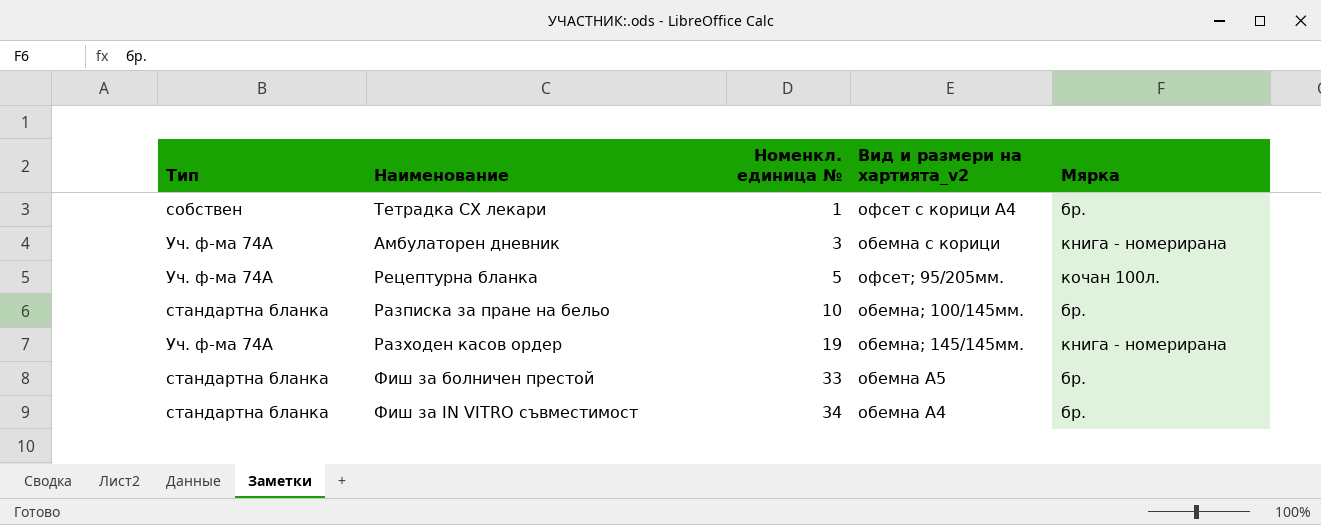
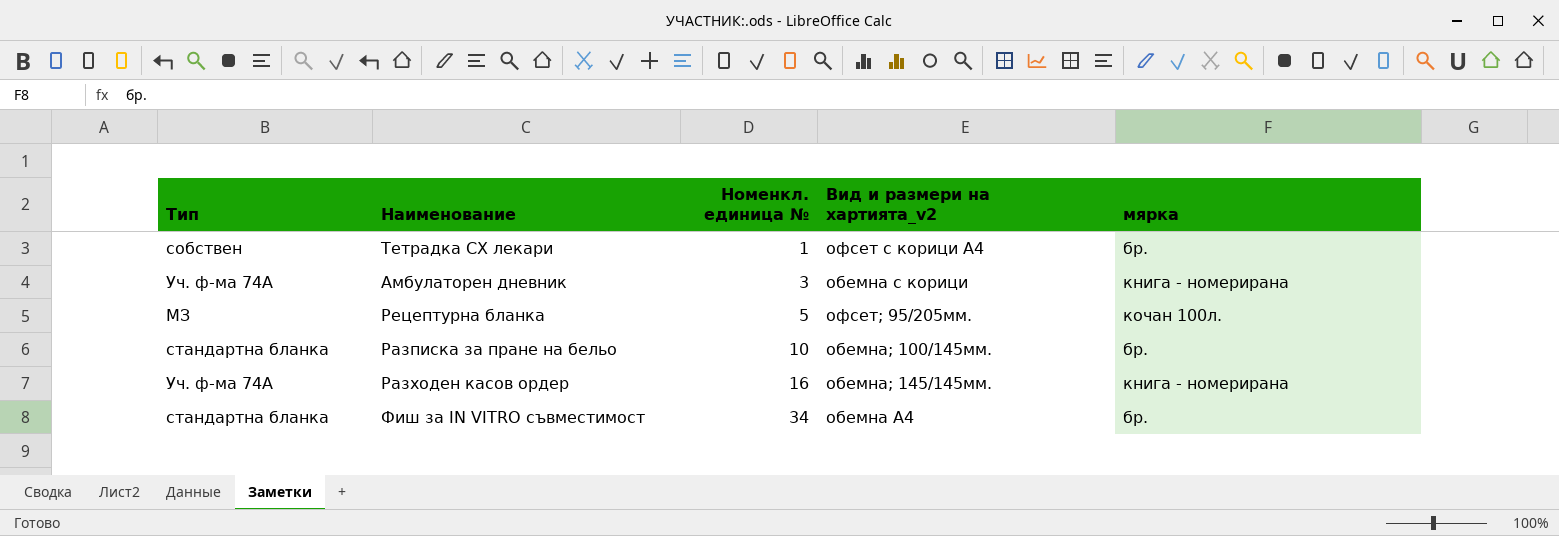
column name: Мярка -> мярка
row Фиш за болничен престой: стандартна бланка | 33 | обемна А5 | бр. -> none
Рецептурна бланка | Тип: Уч. ф-ма 74А -> МЗ
Разходен касов ордер | Номенкл. единица №: 19 -> 16

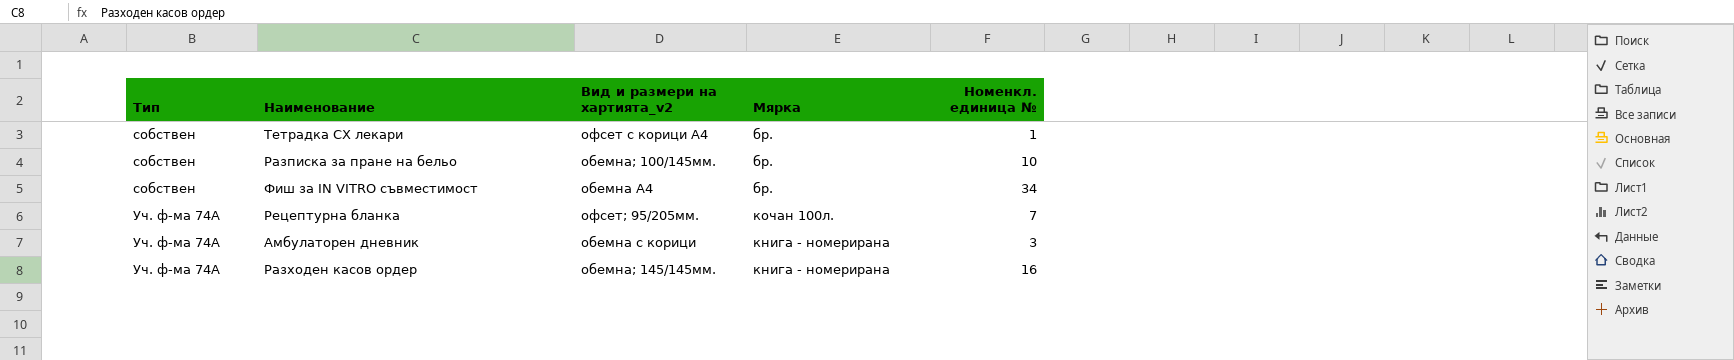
row order: Номенкл. единица № ascending -> Тип ascending
column name: мярка -> Мярка
column Номенкл. единица № | position: 3 -> 5
Разписка за пране на бельо | Тип: стандартна бланка -> собствен
Фиш за IN VITRO съвместимост | Тип: стандартна бланка -> собствен
Рецептурна бланка | Тип: МЗ -> Уч. ф-ма 74А
Рецептурна бланка | Номенкл. единица №: 5 -> 7

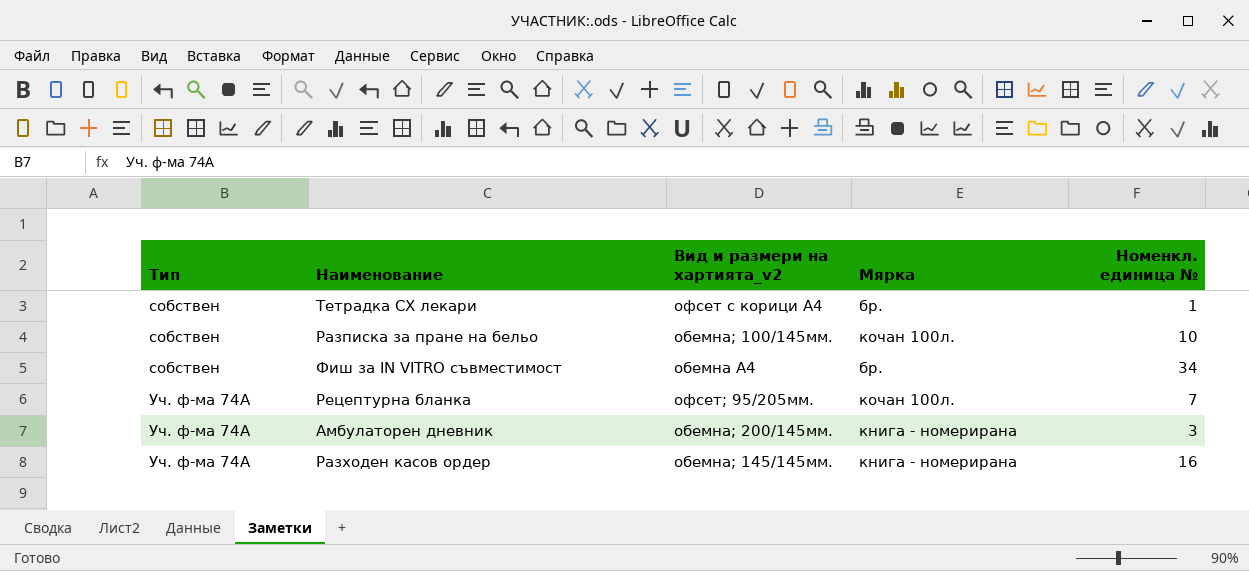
Разписка за пране на бельо | Мярка: бр. -> кочан 100л.
Амбулаторен дневник | Вид и размери на хартията_v2: обемна с корици -> обемна; 200/145мм.

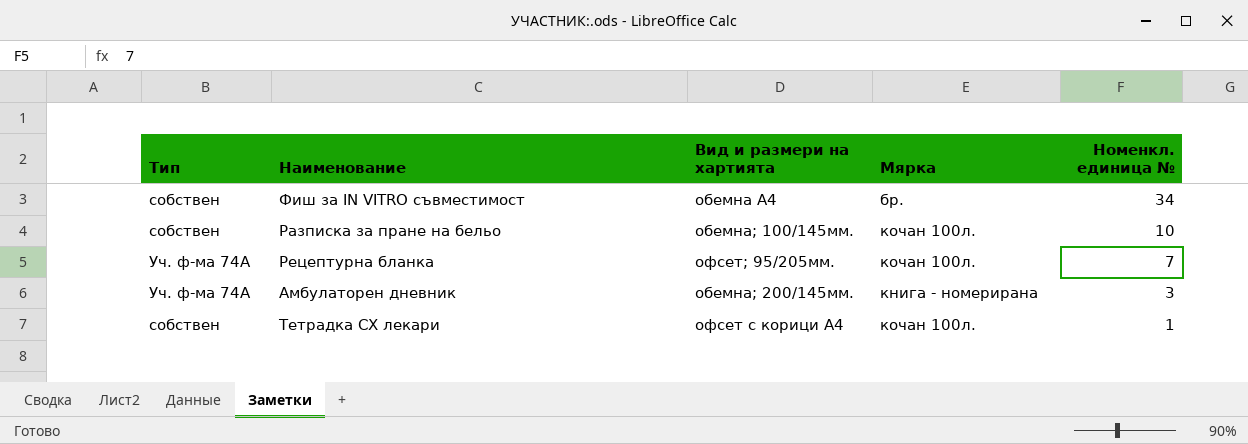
row order: Тип ascending -> Номенкл. единица № descending
column name: Вид и размери на хартията_v2 -> Вид и размери на хартията
row Разходен касов ордер: Уч. ф-ма 74А | обемна; 145/145мм. | книга - номерирана | 16 -> none
Тетрадка СХ лекари | Мярка: бр. -> кочан 100л.

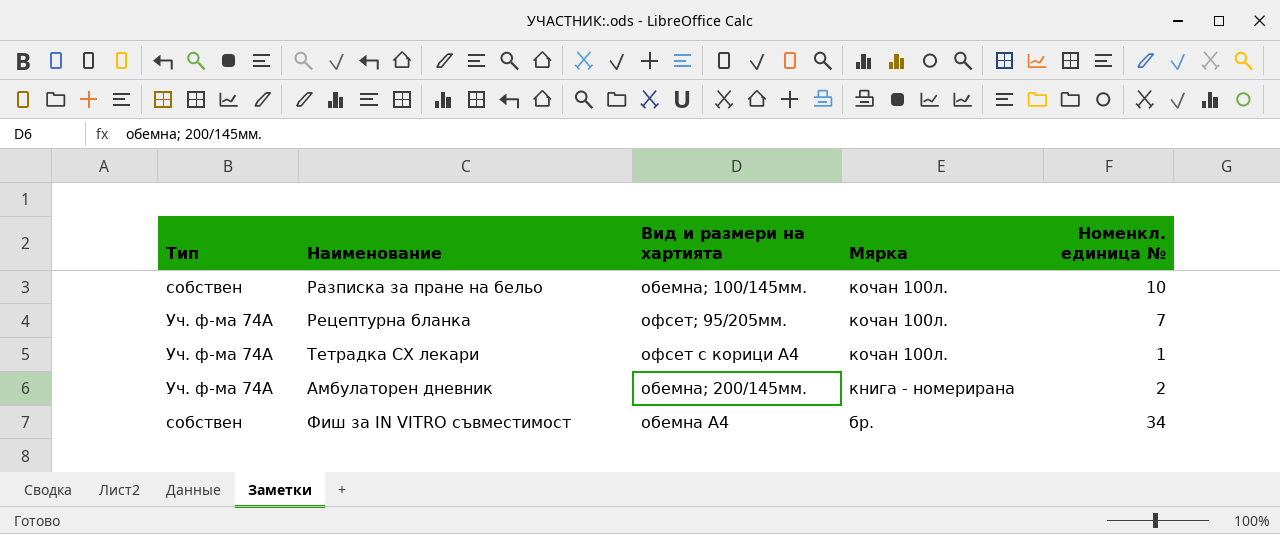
row order: Номенкл. единица № descending -> Мярка descending
Тетрадка СХ лекари | Тип: собствен -> Уч. ф-ма 74А
Амбулаторен дневник | Номенкл. единица №: 3 -> 2

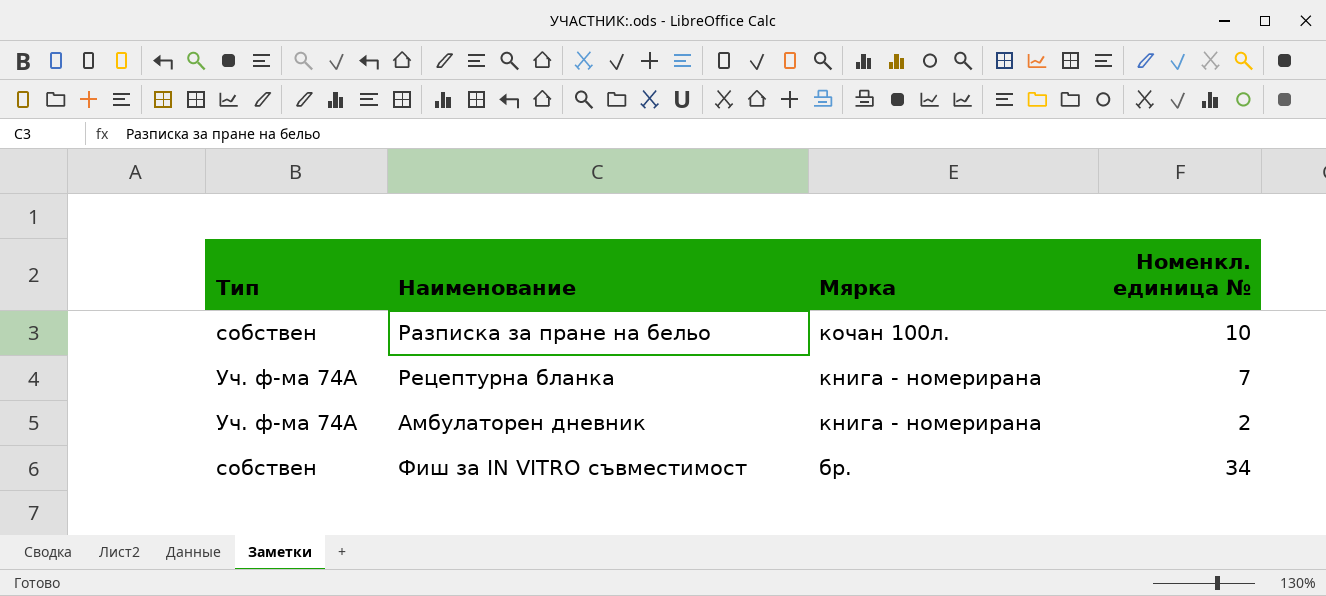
column Вид и размери на хартията | position: 3 -> none
row Тетрадка СХ лекари: Уч. ф-ма 74А | офсет с корици А4 | кочан 100л. | 1 -> none
Рецептурна бланка | Мярка: кочан 100л. -> книга - номерирана

